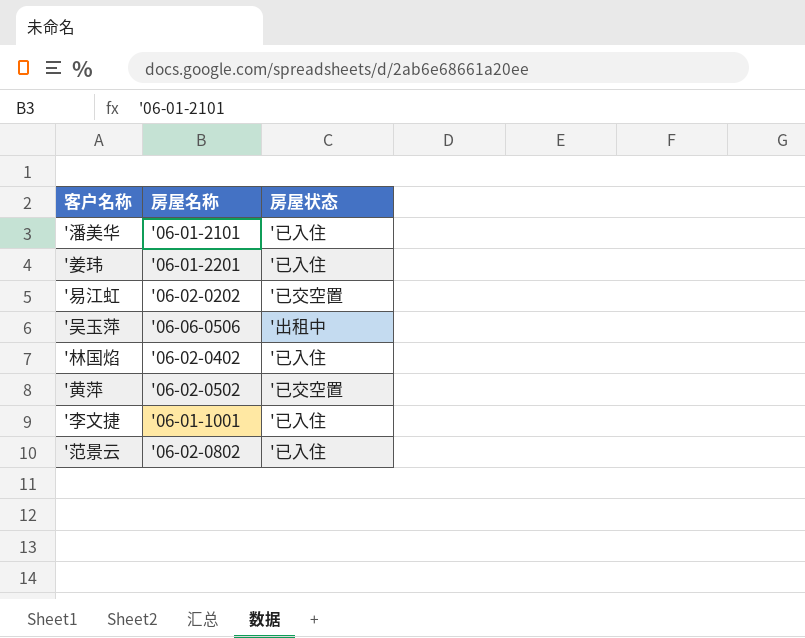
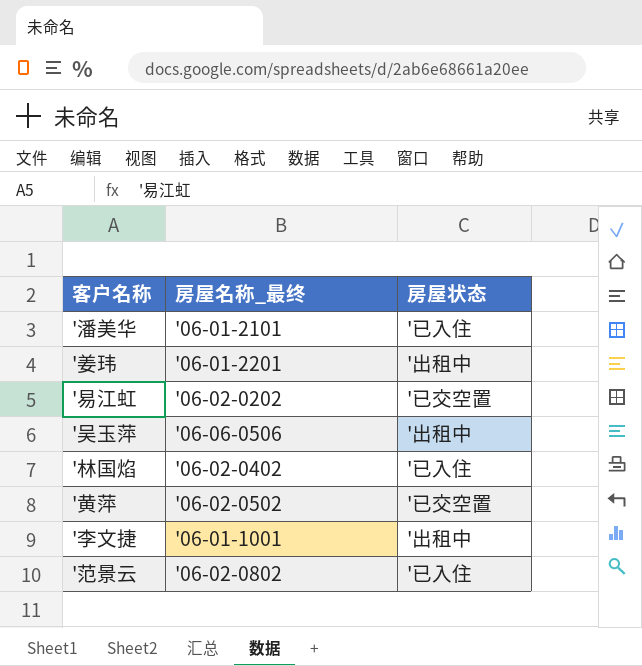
column name: 房屋名称 -> 房屋名称_最终
'姜玮 | 房屋状态: '已入住 -> '出租中
'李文捷 | 房屋状态: '已入住 -> '出租中

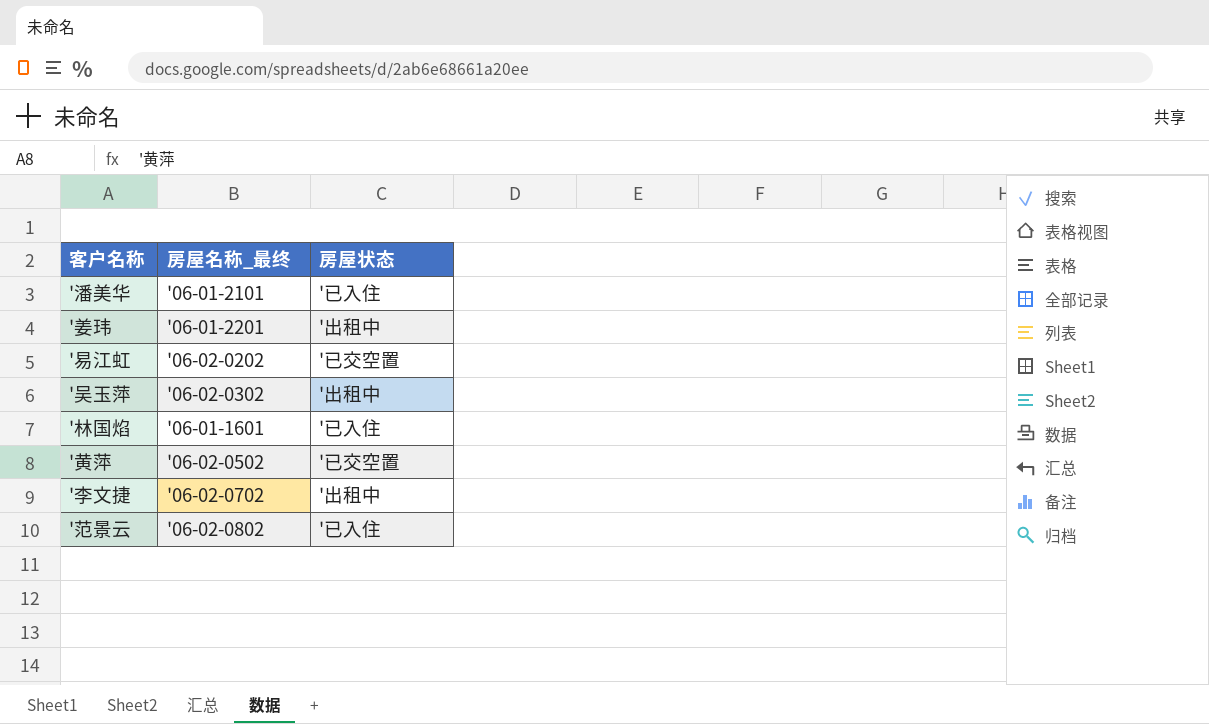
'吴玉萍 | 房屋名称_最终: '06-06-0506 -> '06-02-0302
'林国焰 | 房屋名称_最终: '06-02-0402 -> '06-01-1601
'李文捷 | 房屋名称_最终: '06-01-1001 -> '06-02-0702

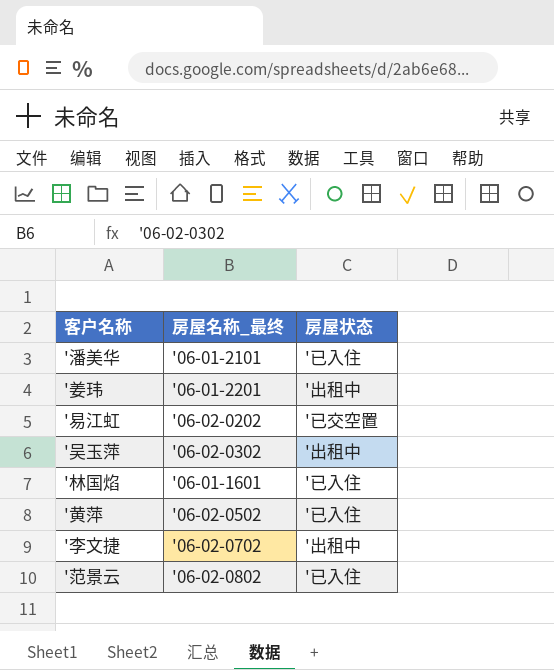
'黄萍 | 房屋状态: '已交空置 -> '已入住

